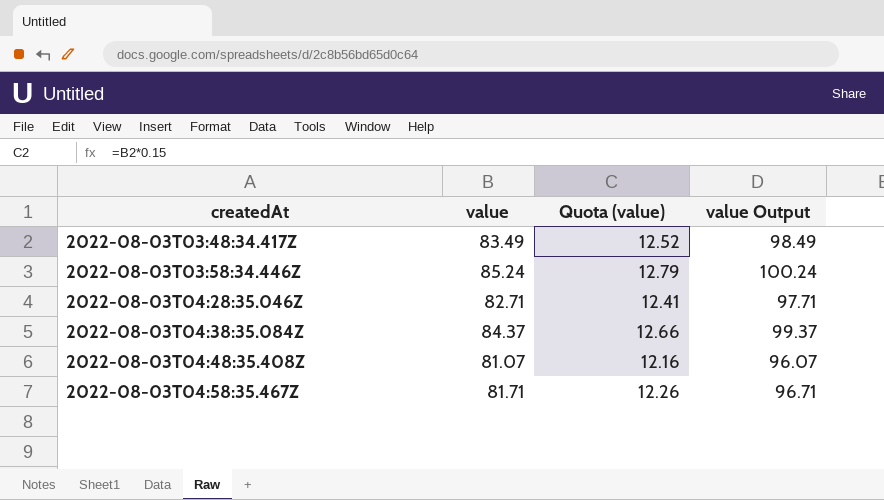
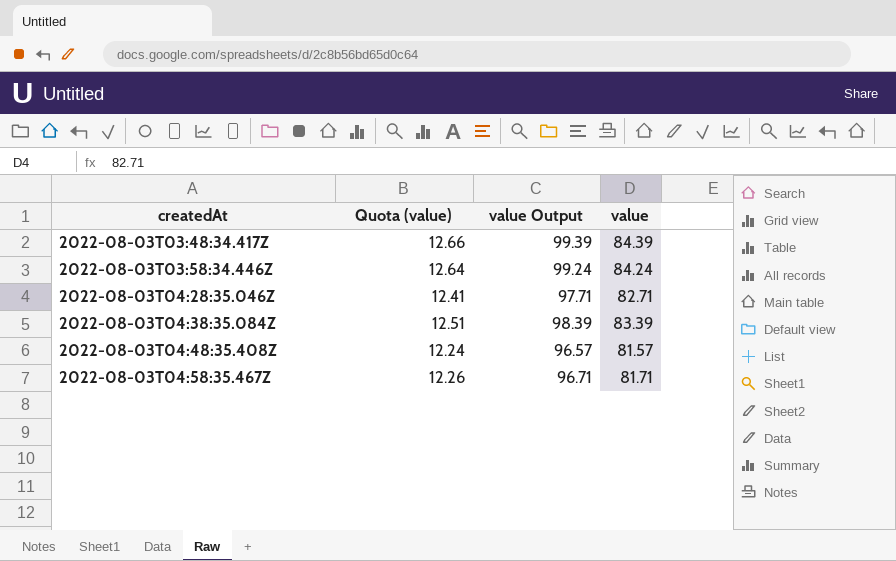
column value | position: 2 -> 4
2022-08-03T03:48:34.417Z | Quota (value): 12.52 -> 12.66
2022-08-03T03:48:34.417Z | value Output: 98.49 -> 99.39
2022-08-03T03:48:34.417Z | value: 83.49 -> 84.39
2022-08-03T03:58:34.446Z | Quota (value): 12.79 -> 12.64
2022-08-03T03:58:34.446Z | value Output: 100.24 -> 99.24
2022-08-03T03:58:34.446Z | value: 85.24 -> 84.24
2022-08-03T04:38:35.084Z | Quota (value): 12.66 -> 12.51
2022-08-03T04:38:35.084Z | value Output: 99.37 -> 98.39
2022-08-03T04:38:35.084Z | value: 84.37 -> 83.39
2022-08-03T04:48:35.408Z | Quota (value): 12.16 -> 12.24
2022-08-03T04:48:35.408Z | value Output: 96.07 -> 96.57
2022-08-03T04:48:35.408Z | value: 81.07 -> 81.57

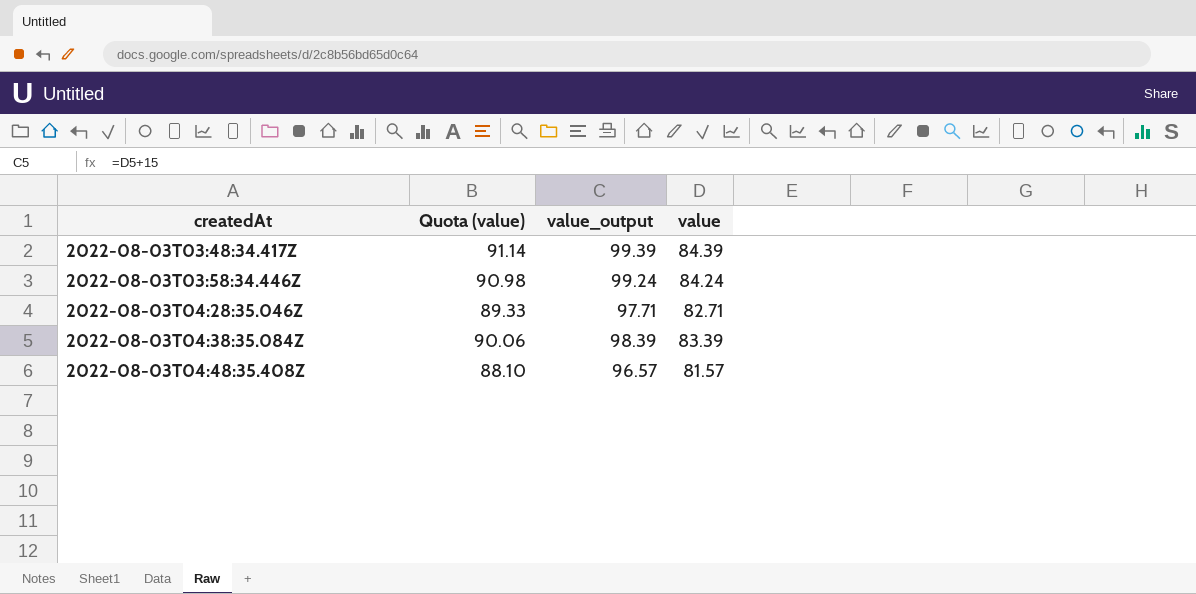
column Quota (value) | formula: [value] * 0.15 -> [value] * 1.08
column name: value Output -> value_output
row 2022-08-03T04:58:35.467Z: 12.26 | 96.71 | 81.71 -> none

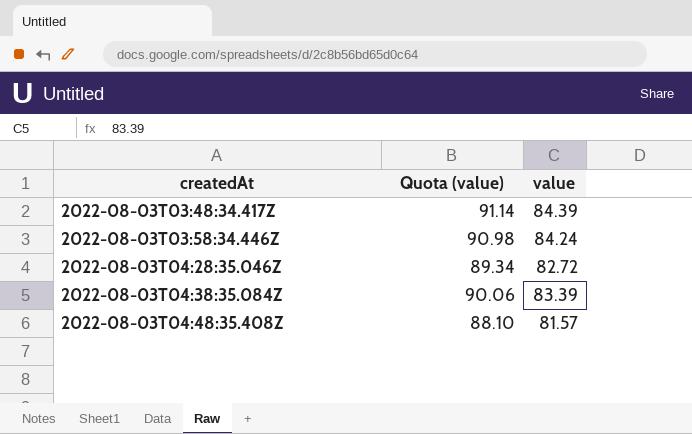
column value_output | formula: [value] + 15 -> none
2022-08-03T04:28:35.046Z | Quota (value): 89.33 -> 89.34
2022-08-03T04:28:35.046Z | value: 82.71 -> 82.72

